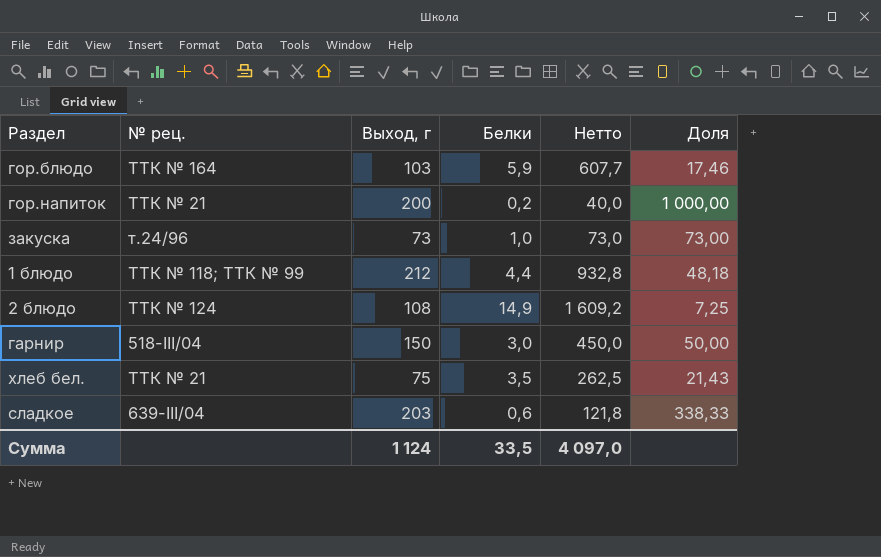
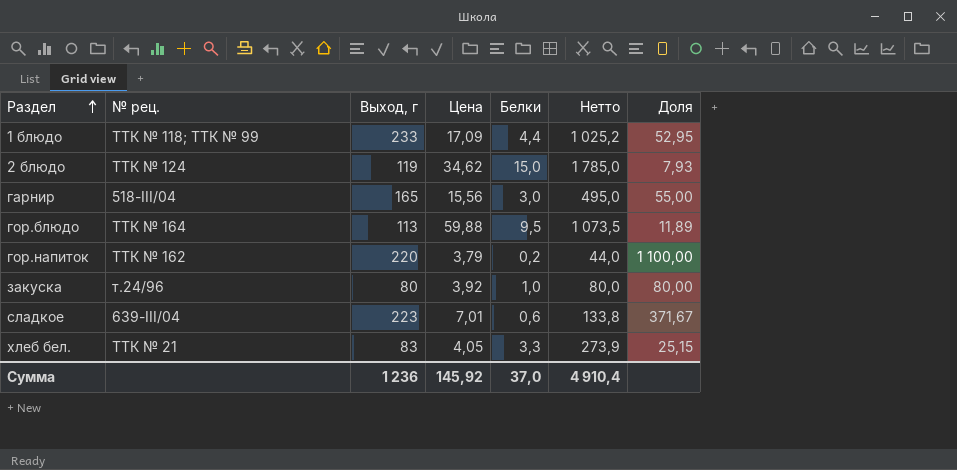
row order: none -> Раздел ascending
column Цена | position: none -> 4
1 блюдо | Выход, г: 212 -> 233
1 блюдо | Нетто: 932,8 -> 1 025,2
1 блюдо | Доля: 48,18 -> 52,95
2 блюдо | Выход, г: 108 -> 119
2 блюдо | Белки: 14,9 -> 15,0
2 блюдо | Нетто: 1 609,2 -> 1 785,0
2 блюдо | Доля: 7,25 -> 7,93
гарнир | Выход, г: 150 -> 165
гарнир | Нетто: 450,0 -> 495,0
гарнир | Доля: 50,00 -> 55,00
гор.блюдо | Выход, г: 103 -> 113
гор.блюдо | Белки: 5,9 -> 9,5
гор.блюдо | Нетто: 607,7 -> 1 073,5
гор.блюдо | Доля: 17,46 -> 11,89
гор.напиток | № рец.: ТТК № 21 -> ТТК № 162
гор.напиток | Выход, г: 200 -> 220
гор.напиток | Нетто: 40,0 -> 44,0
гор.напиток | Доля: 1 000,00 -> 1 100,00
закуска | Выход, г: 73 -> 80
закуска | Нетто: 73,0 -> 80,0
закуска | Доля: 73,00 -> 80,00
сладкое | Выход, г: 203 -> 223
сладкое | Нетто: 121,8 -> 133,8
сладкое | Доля: 338,33 -> 371,67
хлеб бел. | Выход, г: 75 -> 83
хлеб бел. | Белки: 3,5 -> 3,3
хлеб бел. | Нетто: 262,5 -> 273,9
хлеб бел. | Доля: 21,43 -> 25,15
Сумма | Выход, г: 1 124 -> 1 236
Сумма | Белки: 33,5 -> 37,0
Сумма | Нетто: 4 097,0 -> 4 910,4

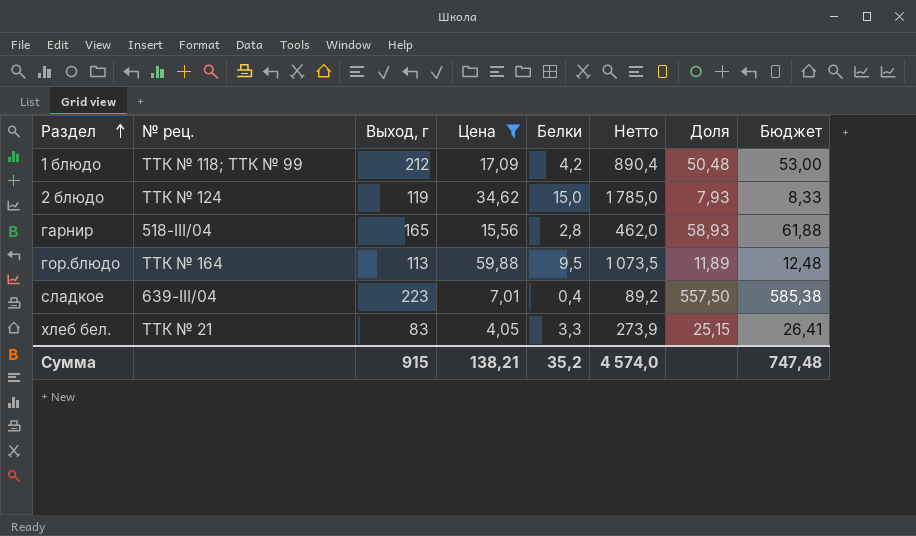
filter: none -> Цена >= 4,05
column Бюджет | formula: none -> [Доля] * 1,05
1 блюдо | Выход, г: 233 -> 212
1 блюдо | Белки: 4,4 -> 4,2
1 блюдо | Нетто: 1 025,2 -> 890,4
1 блюдо | Доля: 52,95 -> 50,48
гарнир | Белки: 3,0 -> 2,8
гарнир | Нетто: 495,0 -> 462,0
гарнир | Доля: 55,00 -> 58,93
сладкое | Белки: 0,6 -> 0,4
сладкое | Нетто: 133,8 -> 89,2
сладкое | Доля: 371,67 -> 557,50
Сумма | Выход, г: 1 236 -> 915
Сумма | Цена: 145,92 -> 138,21
Сумма | Белки: 37,0 -> 35,2
Сумма | Нетто: 4 910,4 -> 4 574,0

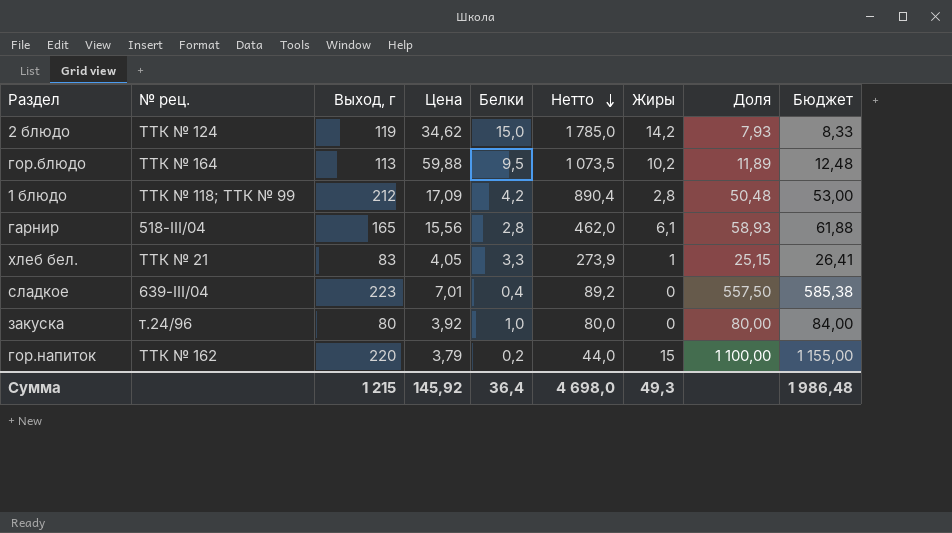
filter: Цена >= 4,05 -> none
row order: Раздел ascending -> Нетто descending
column Жиры | position: none -> 7
Сумма | Выход, г: 915 -> 1 215
Сумма | Цена: 138,21 -> 145,92
Сумма | Белки: 35,2 -> 36,4
Сумма | Нетто: 4 574,0 -> 4 698,0
Сумма | Бюджет: 747,48 -> 1 986,48

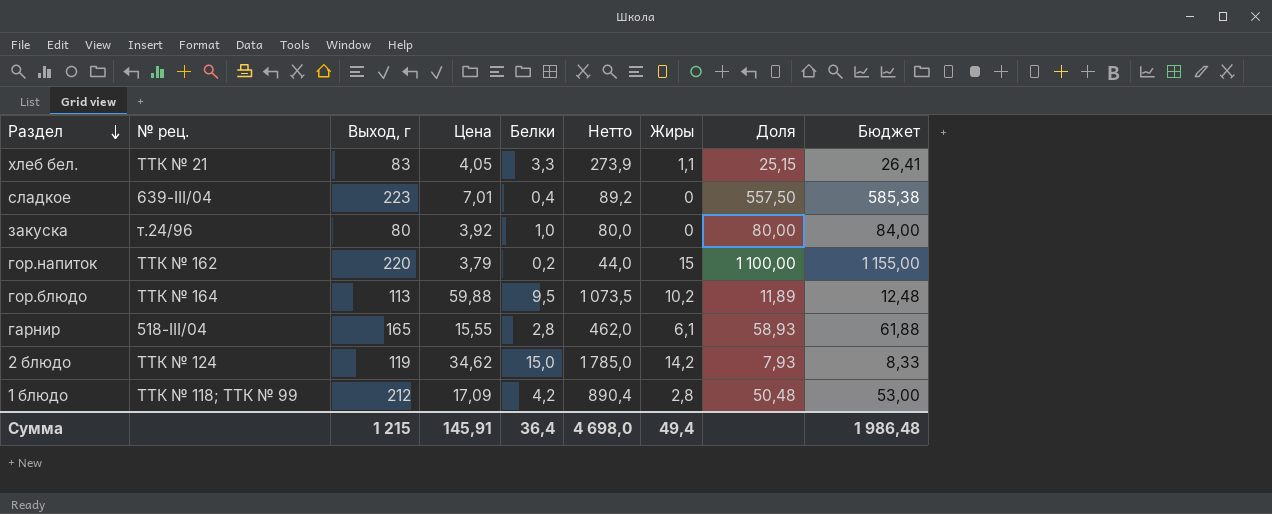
row order: Нетто descending -> Раздел descending
хлеб бел. | Жиры: 1 -> 1,1
гарнир | Цена: 15,56 -> 15,55
Сумма | Цена: 145,92 -> 145,91
Сумма | Жиры: 49,3 -> 49,4

